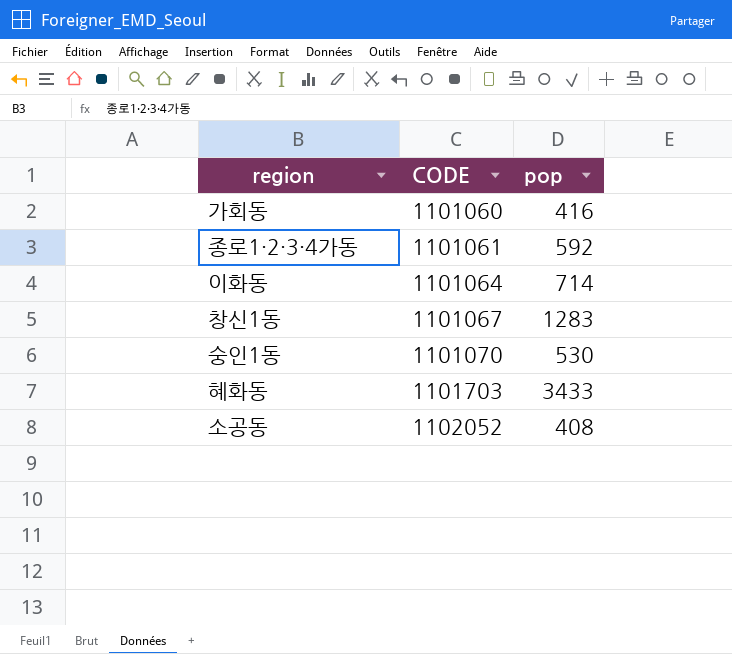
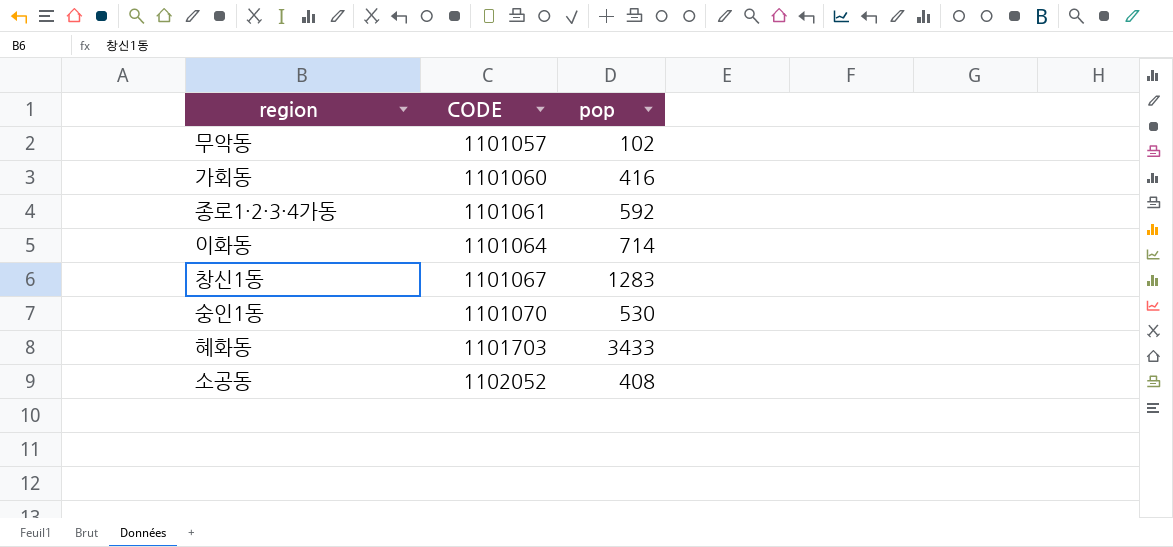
row 무악동: none -> 1101057 | 102

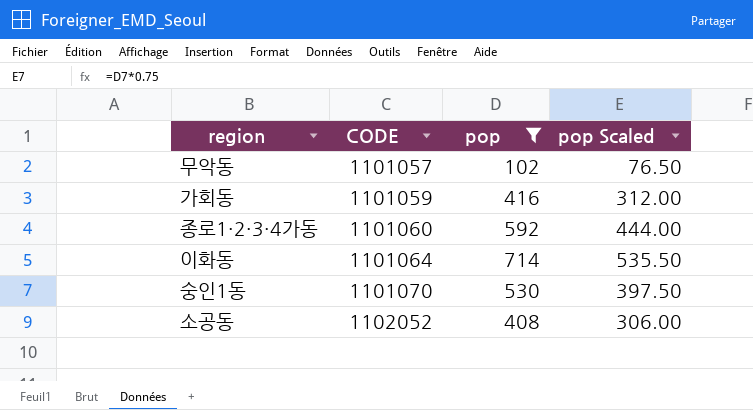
filter: none -> pop <= 714
column pop Scaled | formula: none -> [pop] * 0.75
가회동 | CODE: 1101060 -> 1101059
종로1·2·3·4가동 | CODE: 1101061 -> 1101060

